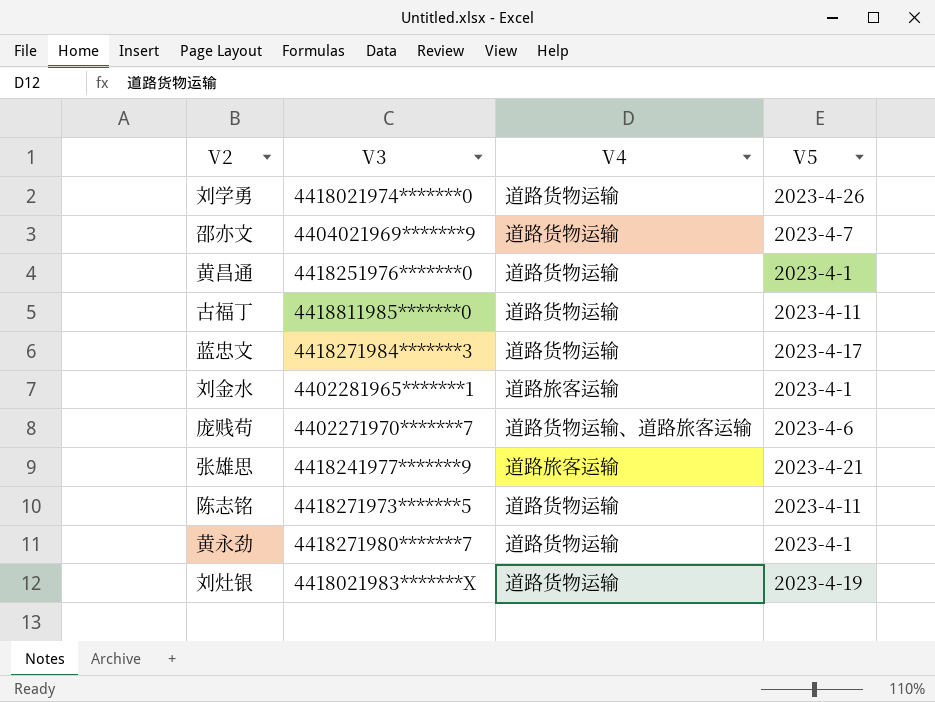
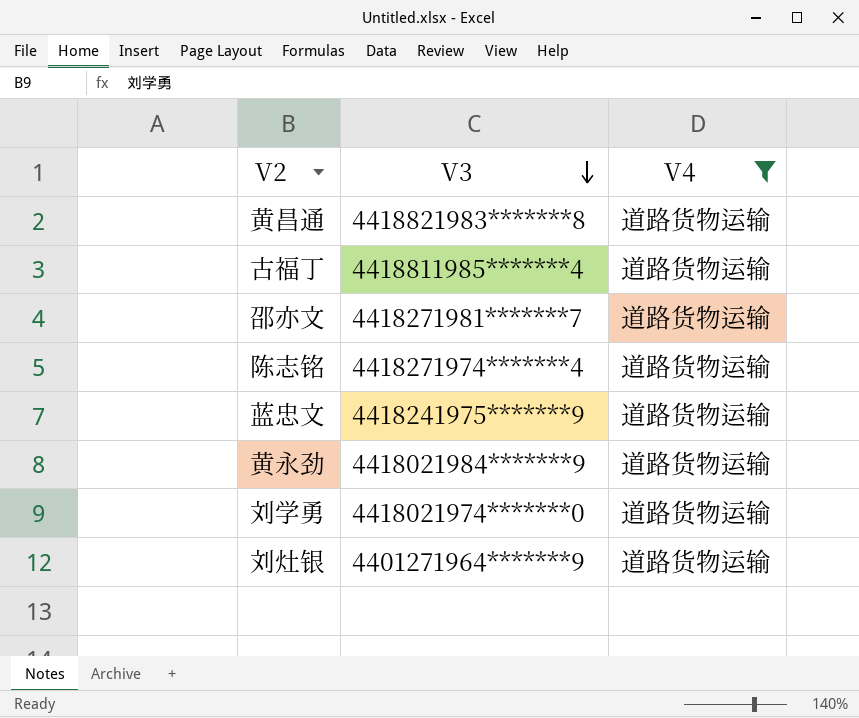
filter: none -> V4 = 道路货物运输
row order: none -> V3 descending
column V5 | position: 4 -> none
黄昌通 | V3: 4418251976*******0 -> 4418821983*******8
古福丁 | V3: 4418811985*******0 -> 4418811985*******4
邵亦文 | V3: 4404021969*******9 -> 4418271981*******7
陈志铭 | V3: 4418271973*******5 -> 4418271974*******4
蓝忠文 | V3: 4418271984*******3 -> 4418241975*******9
黄永劲 | V3: 4418271980*******7 -> 4418021984*******9
刘灶银 | V3: 4418021983*******X -> 4401271964*******9

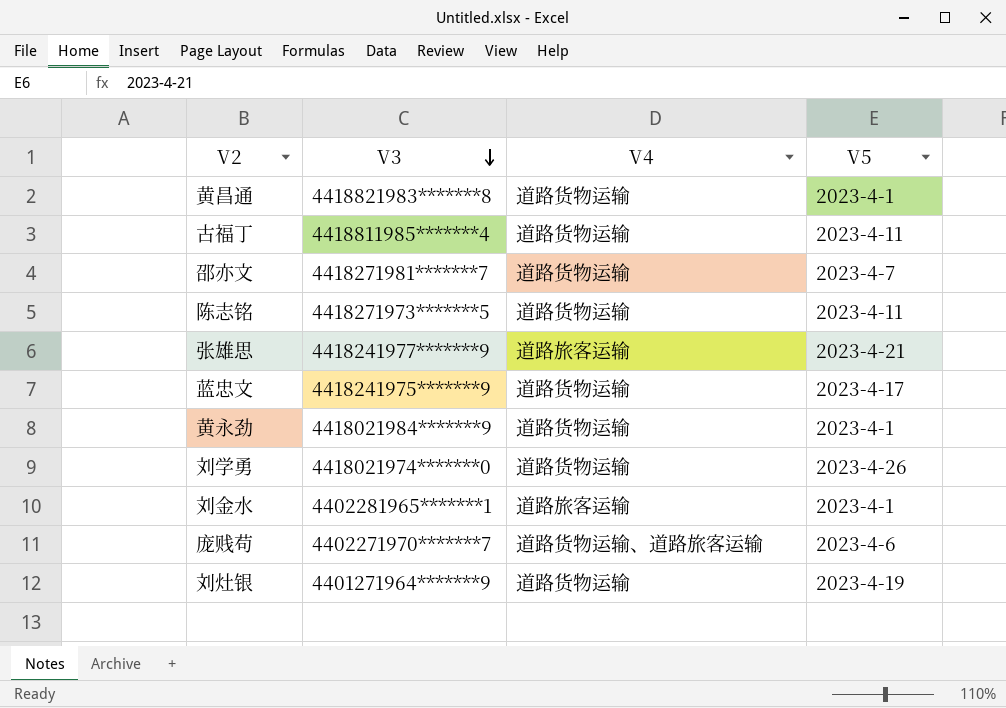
filter: V4 = 道路货物运输 -> none
column V5 | position: none -> 4
陈志铭 | V3: 4418271974*******4 -> 4418271973*******5

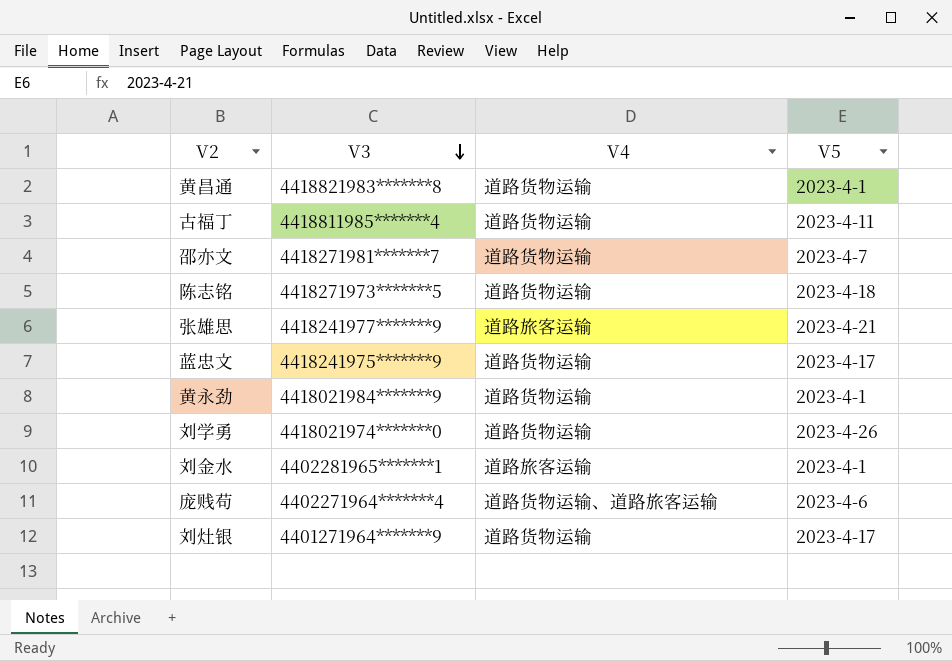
陈志铭 | V5: 2023-4-11 -> 2023-4-18
庞贱苟 | V3: 4402271970*******7 -> 4402271964*******4
刘灶银 | V5: 2023-4-19 -> 2023-4-17

